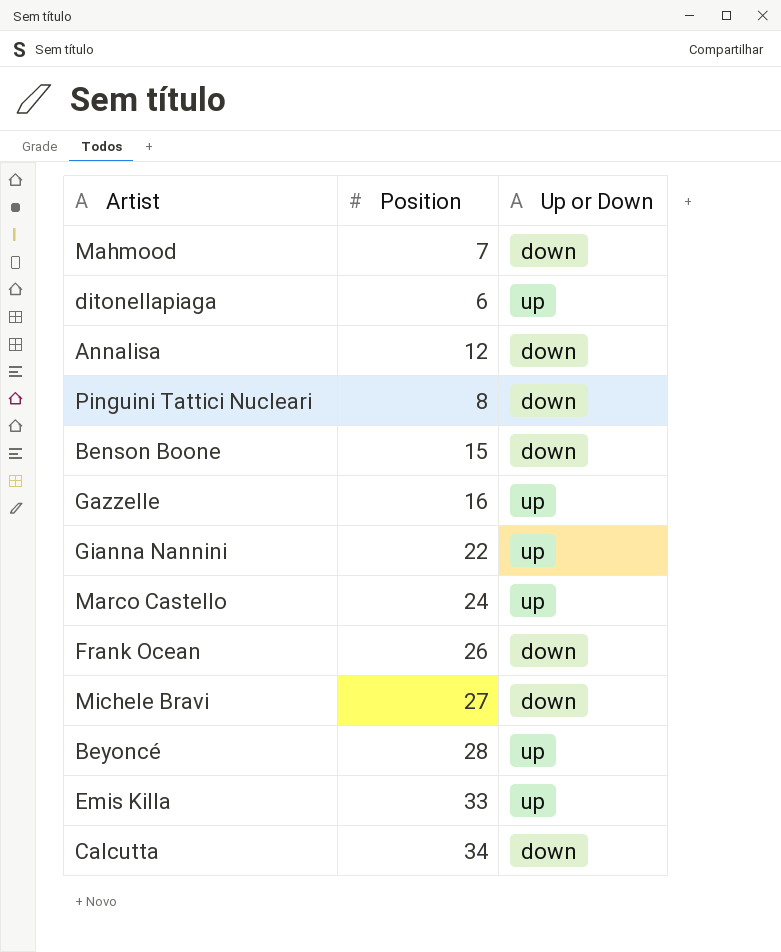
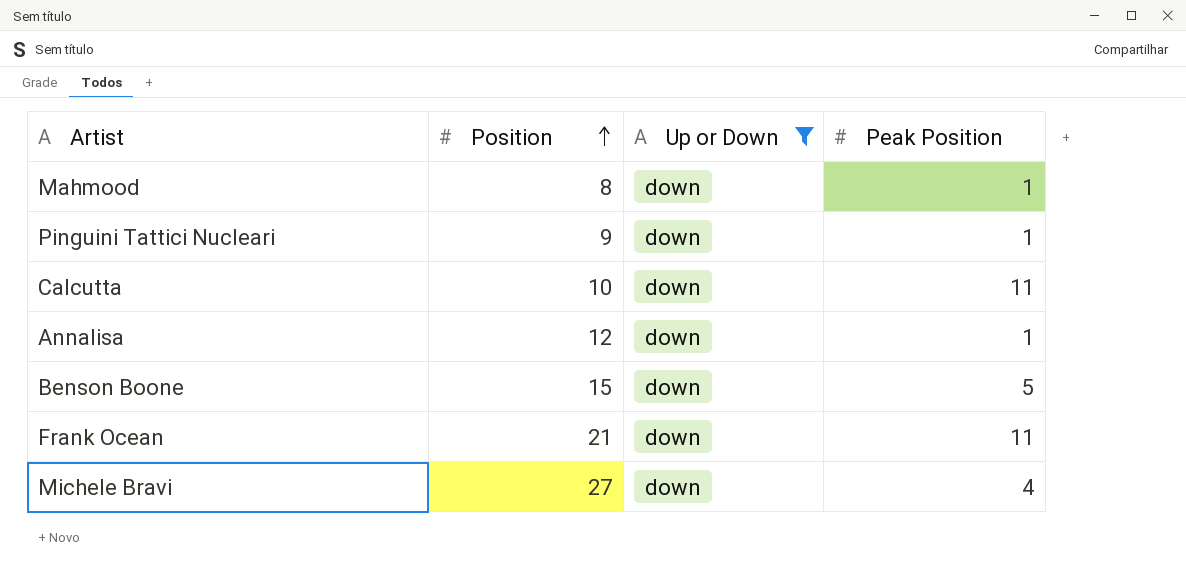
filter: none -> Up or Down = down
row order: none -> Position ascending
column Peak Position | position: none -> 4
Mahmood | Position: 7 -> 8
Pinguini Tattici Nucleari | Position: 8 -> 9
Calcutta | Position: 34 -> 10
Frank Ocean | Position: 26 -> 21

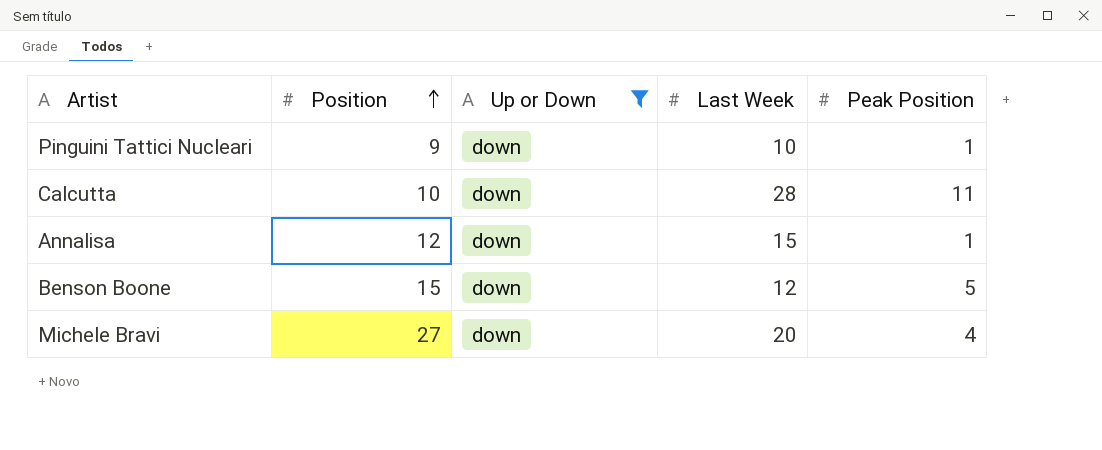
column Last Week | position: none -> 4
row Mahmood: 8 | down | 1 -> none
row Frank Ocean: 21 | down | 11 -> none

